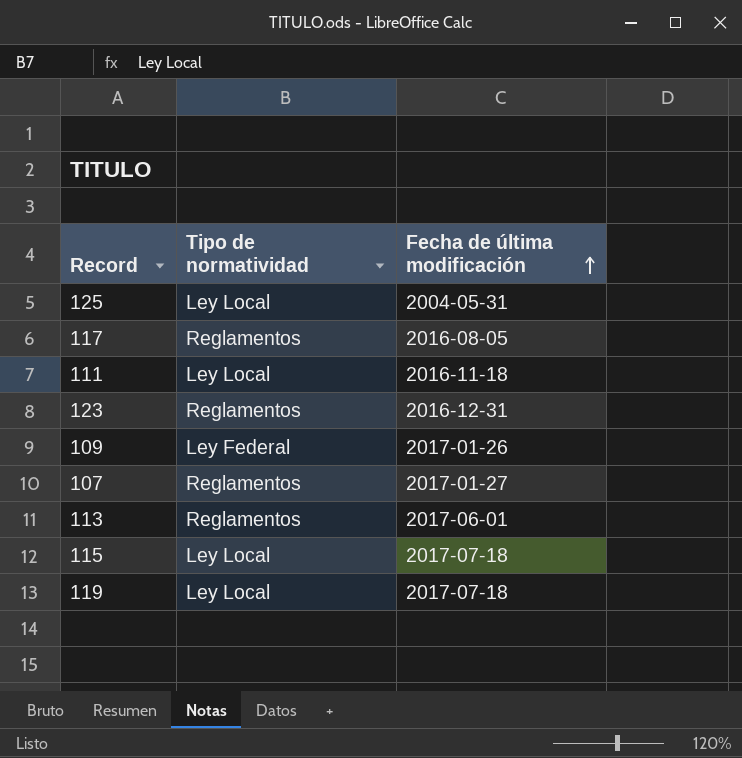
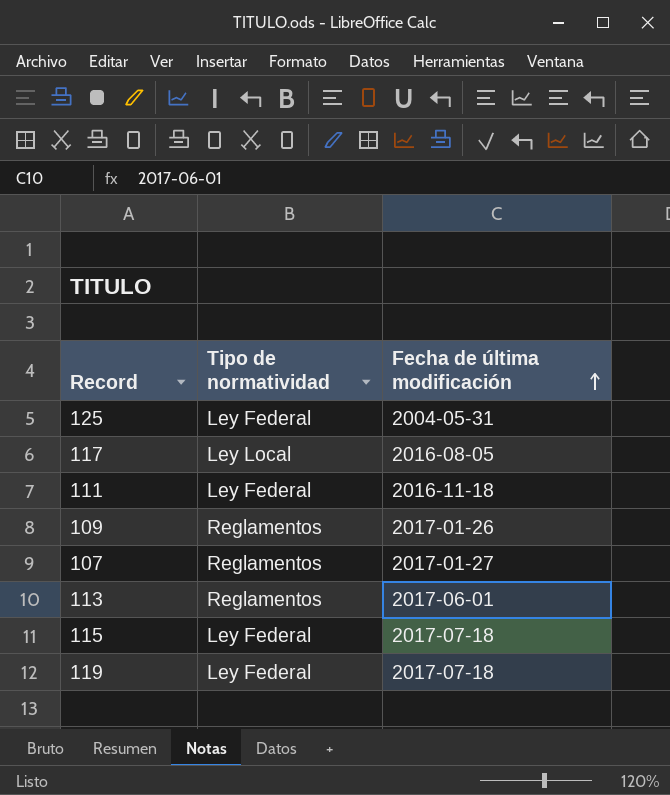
row 123: Reglamentos | 2016-12-31 -> none
125 | Tipo de normatividad: Ley Local -> Ley Federal
117 | Tipo de normatividad: Reglamentos -> Ley Local
111 | Tipo de normatividad: Ley Local -> Ley Federal
109 | Tipo de normatividad: Ley Federal -> Reglamentos
115 | Tipo de normatividad: Ley Local -> Ley Federal
119 | Tipo de normatividad: Ley Local -> Ley Federal

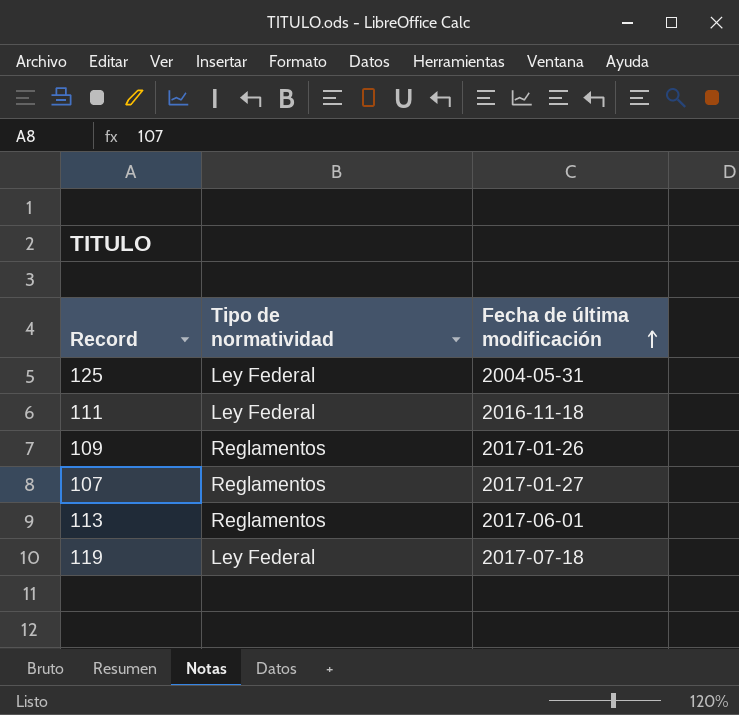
row 117: Ley Local | 2016-08-05 -> none
row 115: Ley Federal | 2017-07-18 -> none

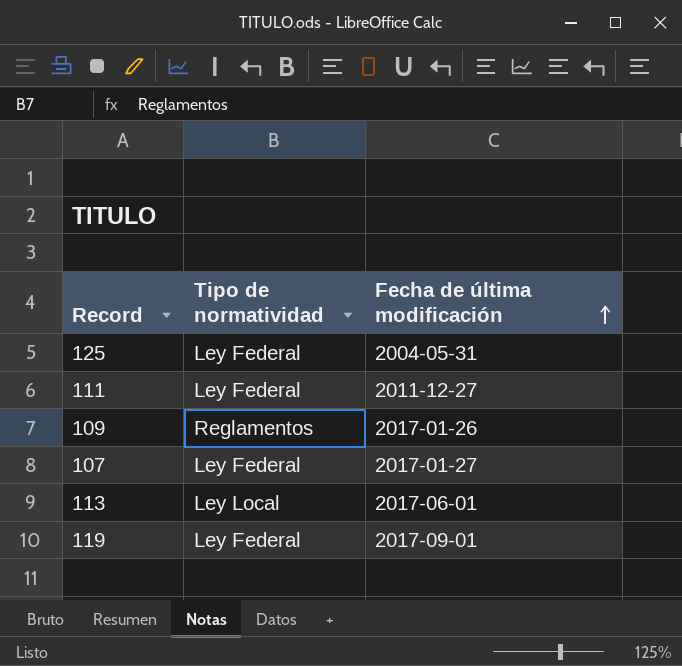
111 | Fecha de última modificación: 2016-11-18 -> 2011-12-27
107 | Tipo de normatividad: Reglamentos -> Ley Federal
113 | Tipo de normatividad: Reglamentos -> Ley Local
119 | Fecha de última modificación: 2017-07-18 -> 2017-09-01

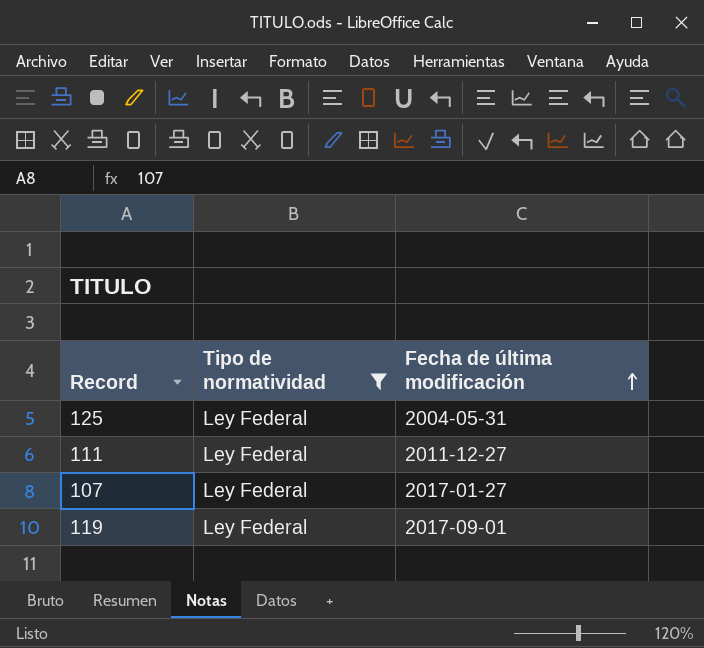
filter: none -> Tipo de normatividad = Ley Federal

